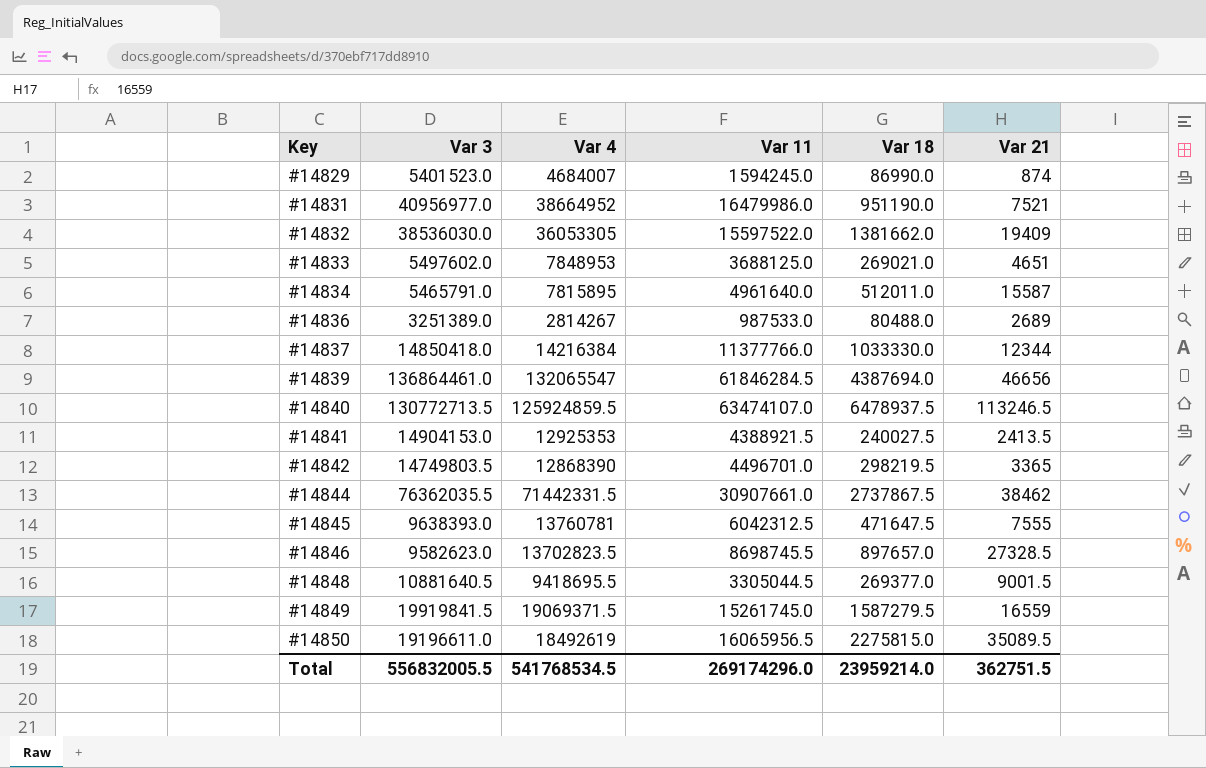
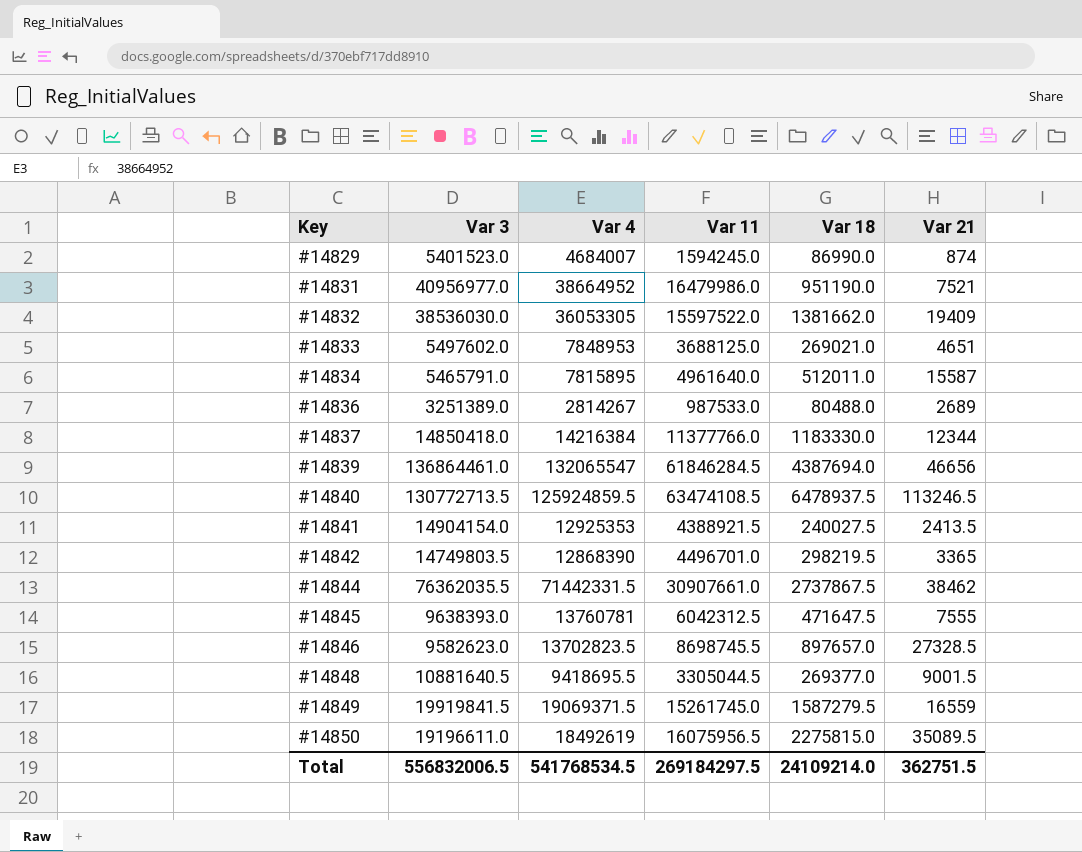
#14837 | Var 18: 1033330.0 -> 1183330.0
#14840 | Var 11: 63474107.0 -> 63474108.5
#14841 | Var 3: 14904153.0 -> 14904154.0
#14850 | Var 11: 16065956.5 -> 16075956.5
Total | Var 3: 556832005.5 -> 556832006.5
Total | Var 11: 269174296.0 -> 269184297.5
Total | Var 18: 23959214.0 -> 24109214.0

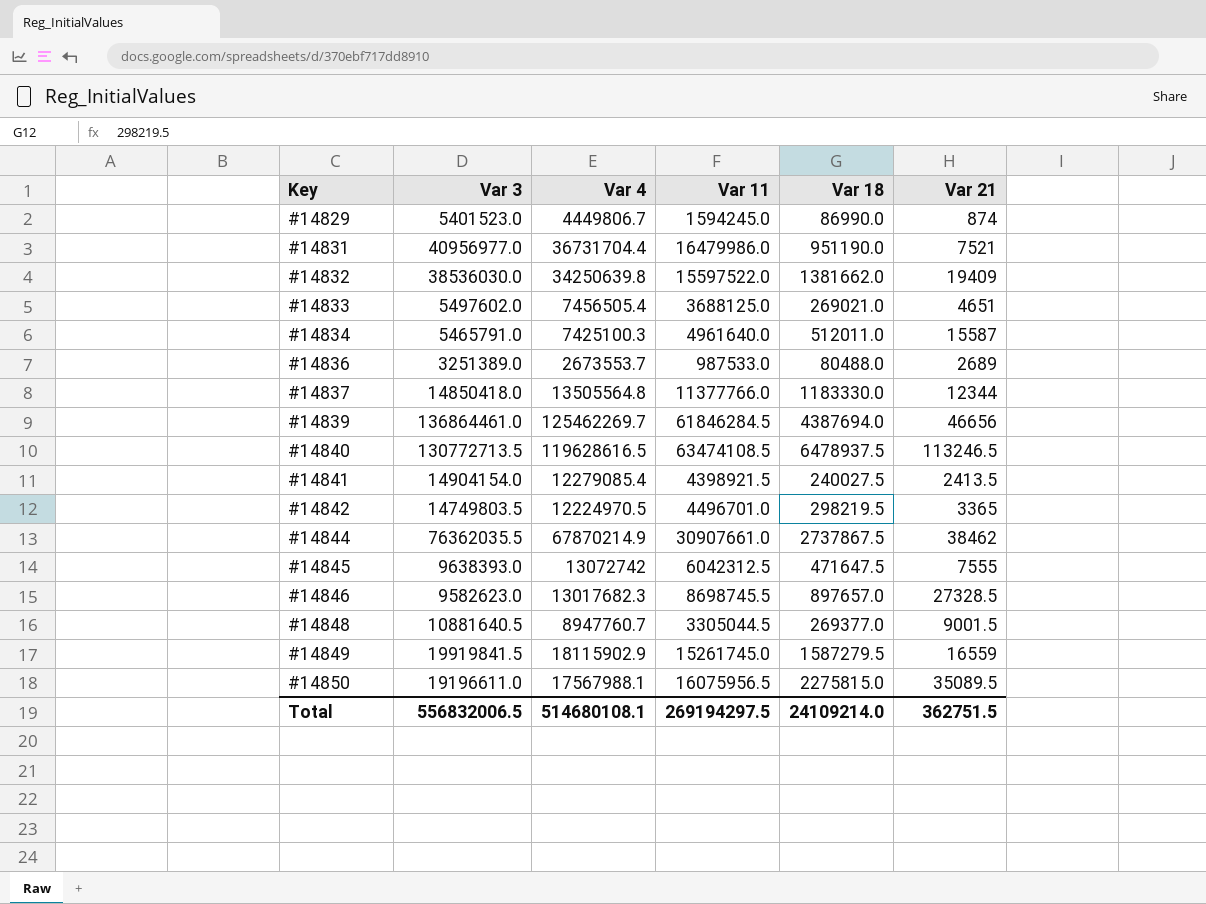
#14829 | Var 4: 4684007 -> 4449806.7
#14831 | Var 4: 38664952 -> 36731704.4
#14832 | Var 4: 36053305 -> 34250639.8
#14833 | Var 4: 7848953 -> 7456505.4
#14834 | Var 4: 7815895 -> 7425100.3
#14836 | Var 4: 2814267 -> 2673553.7
#14837 | Var 4: 14216384 -> 13505564.8
#14839 | Var 4: 132065547 -> 125462269.7
#14840 | Var 4: 125924859.5 -> 119628616.5
#14841 | Var 4: 12925353 -> 12279085.4
#14841 | Var 11: 4388921.5 -> 4398921.5
#14842 | Var 4: 12868390 -> 12224970.5
#14844 | Var 4: 71442331.5 -> 67870214.9
#14845 | Var 4: 13760781 -> 13072742
#14846 | Var 4: 13702823.5 -> 13017682.3
#14848 | Var 4: 9418695.5 -> 8947760.7
#14849 | Var 4: 19069371.5 -> 18115902.9
#14850 | Var 4: 18492619 -> 17567988.1
Total | Var 4: 541768534.5 -> 514680108.1
Total | Var 11: 269184297.5 -> 269194297.5

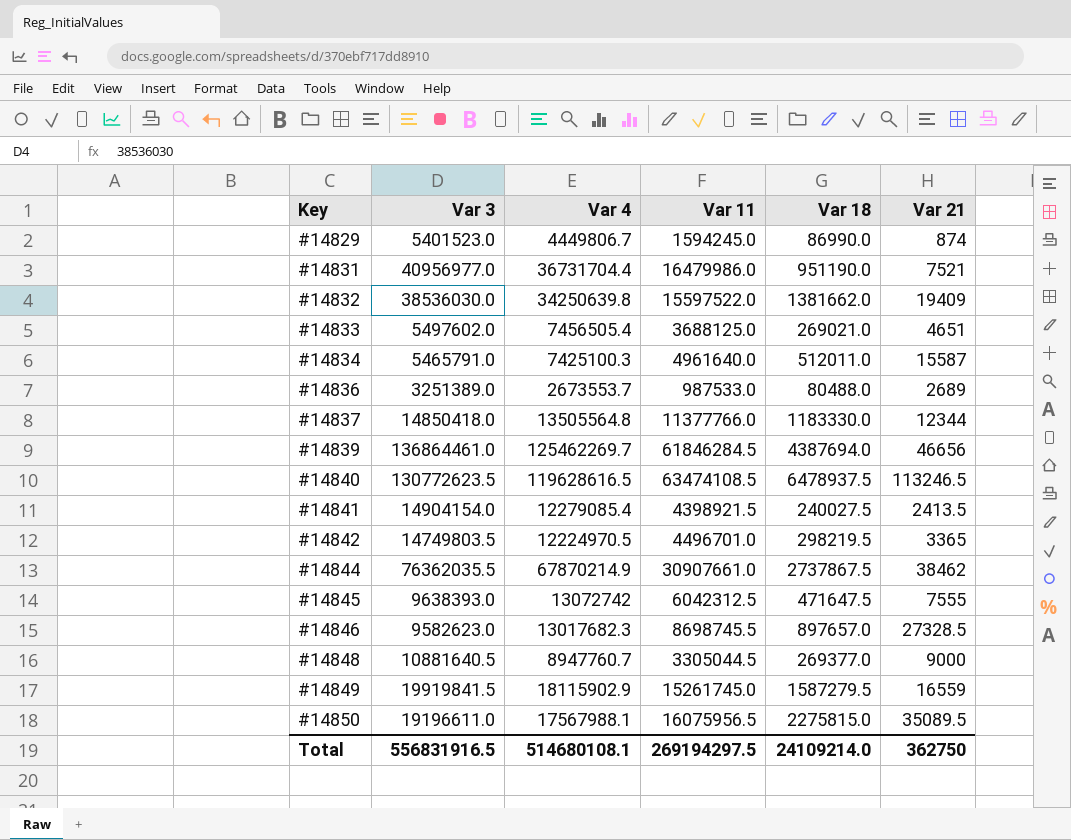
#14840 | Var 3: 130772713.5 -> 130772623.5
#14848 | Var 21: 9001.5 -> 9000
Total | Var 3: 556832006.5 -> 556831916.5
Total | Var 21: 362751.5 -> 362750

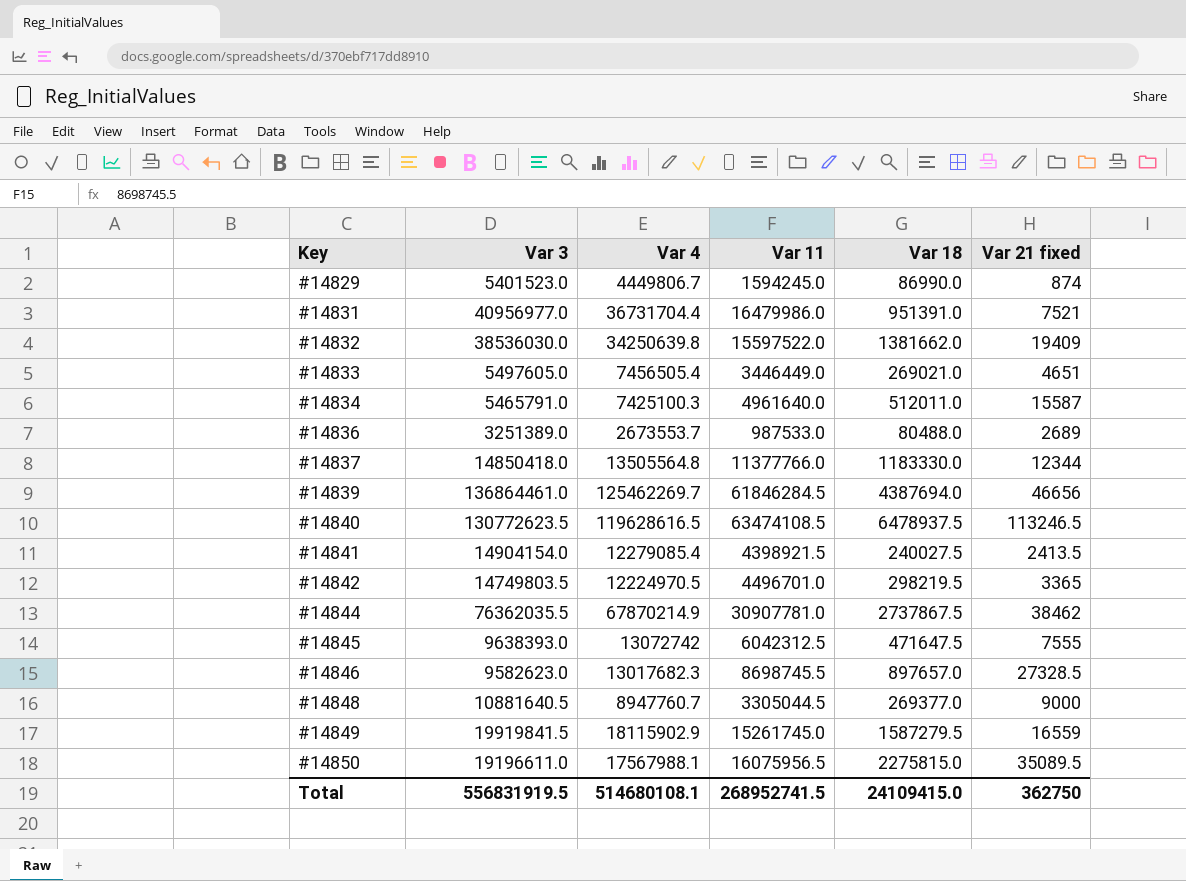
column name: Var 21 -> Var 21 fixed
#14831 | Var 18: 951190.0 -> 951391.0
#14833 | Var 3: 5497602.0 -> 5497605.0
#14833 | Var 11: 3688125.0 -> 3446449.0
#14844 | Var 11: 30907661.0 -> 30907781.0
Total | Var 3: 556831916.5 -> 556831919.5
Total | Var 11: 269194297.5 -> 268952741.5
Total | Var 18: 24109214.0 -> 24109415.0

